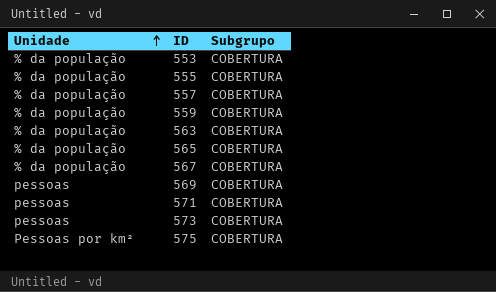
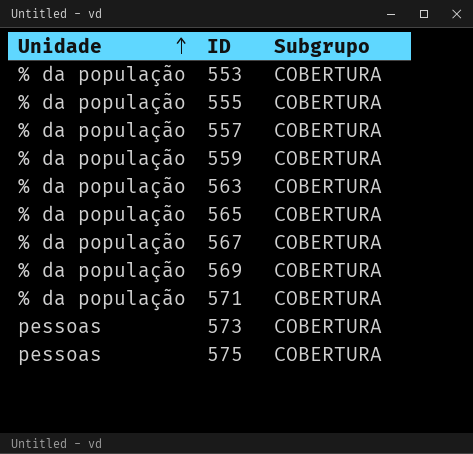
569 | Unidade: pessoas -> % da população
571 | Unidade: pessoas -> % da população
575 | Unidade: Pessoas por km² -> pessoas

